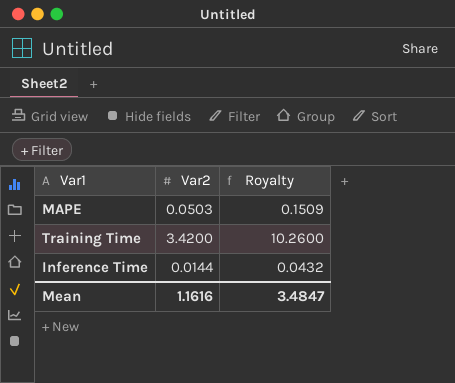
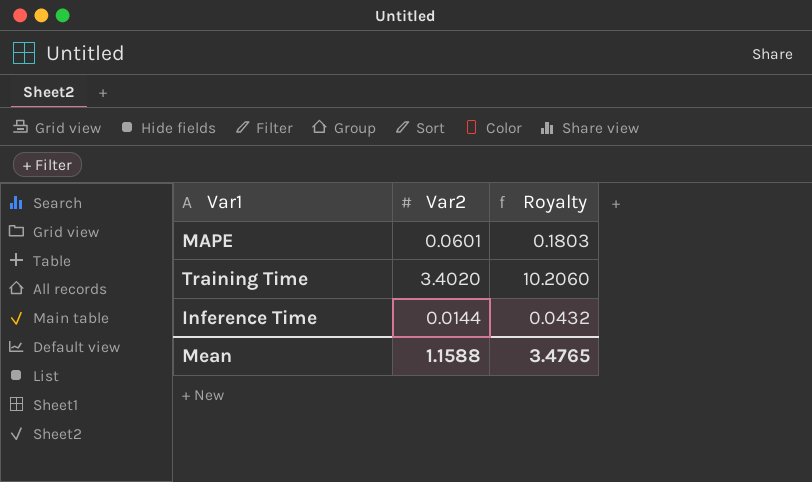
MAPE | Var2: 0.0503 -> 0.0601
MAPE | Royalty: 0.1509 -> 0.1803
Training Time | Var2: 3.4200 -> 3.4020
Training Time | Royalty: 10.2600 -> 10.2060
Mean | Var2: 1.1616 -> 1.1588
Mean | Royalty: 3.4847 -> 3.4765

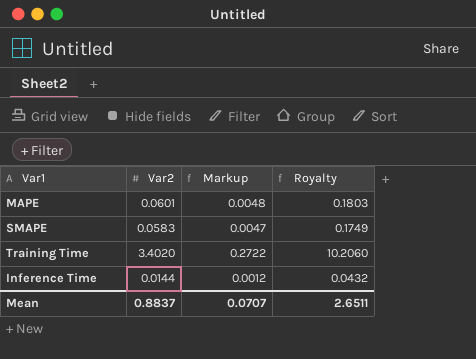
column Markup | formula: none -> [Var2] * 0.08
row SMAPE: none -> 0.0583 | 0.0047 | 0.1749
Mean | Var2: 1.1588 -> 0.8837
Mean | Royalty: 3.4765 -> 2.6511

